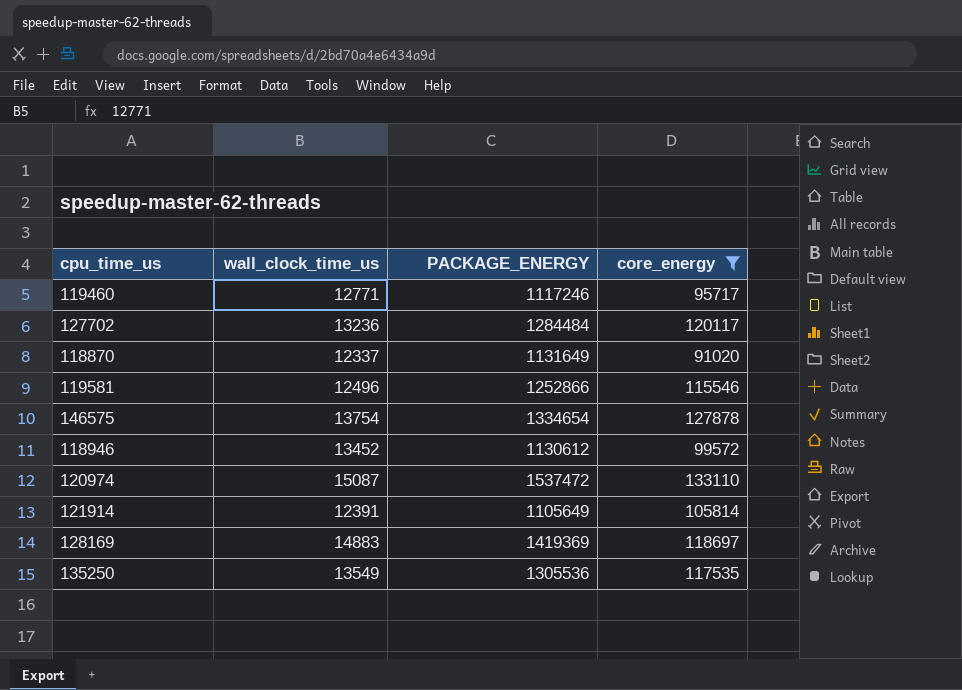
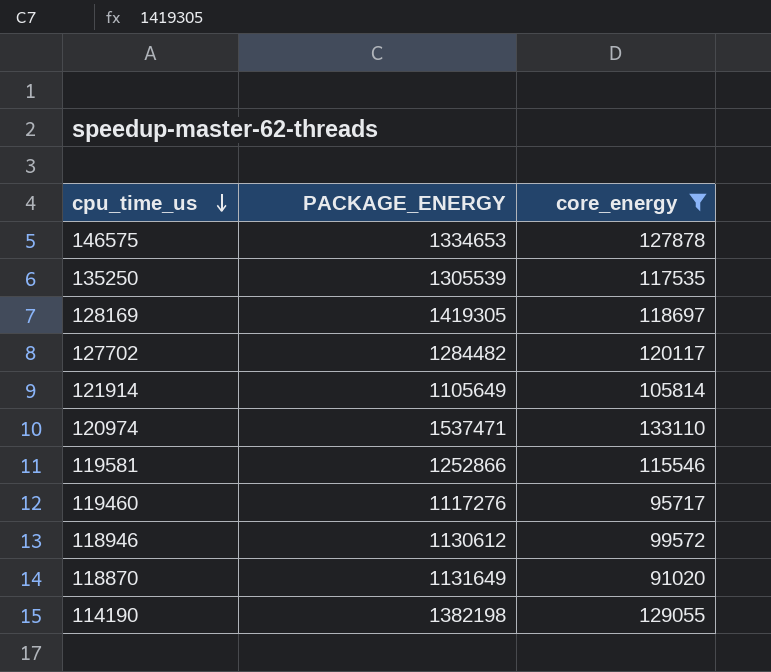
row order: none -> cpu_time_us descending
column wall_clock_time_us | position: 2 -> none
146575 | PACKAGE_ENERGY: 1334654 -> 1334653
135250 | PACKAGE_ENERGY: 1305536 -> 1305539
128169 | PACKAGE_ENERGY: 1419369 -> 1419305
127702 | PACKAGE_ENERGY: 1284484 -> 1284482
120974 | PACKAGE_ENERGY: 1537472 -> 1537471
119460 | PACKAGE_ENERGY: 1117246 -> 1117276
row 114190: none -> 1382198 | 129055

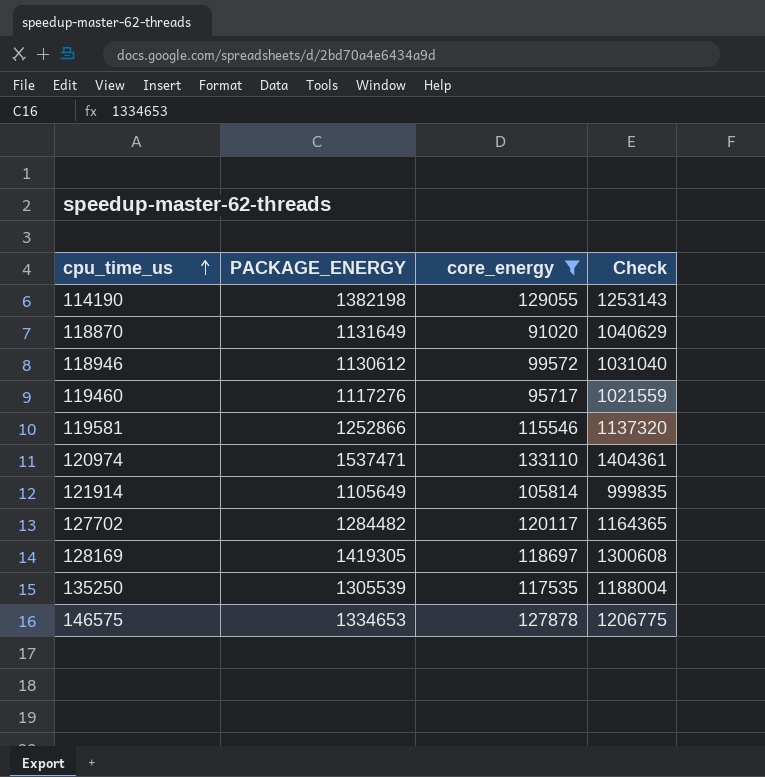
row order: cpu_time_us descending -> cpu_time_us ascending
column Check | formula: none -> [PACKAGE_ENERGY] - [core_energy]

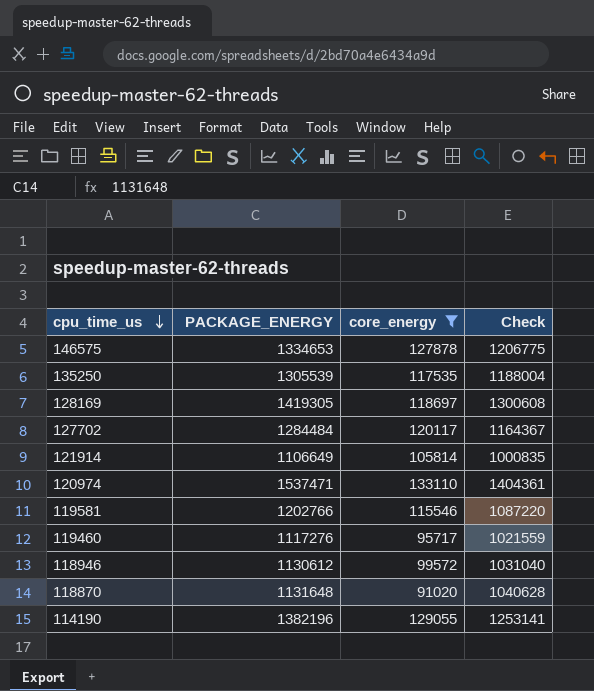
row order: cpu_time_us ascending -> cpu_time_us descending
127702 | PACKAGE_ENERGY: 1284482 -> 1284484
127702 | Check: 1164365 -> 1164367
121914 | PACKAGE_ENERGY: 1105649 -> 1106649
121914 | Check: 999835 -> 1000835
119581 | PACKAGE_ENERGY: 1252866 -> 1202766
119581 | Check: 1137320 -> 1087220
118870 | PACKAGE_ENERGY: 1131649 -> 1131648
118870 | Check: 1040629 -> 1040628
114190 | PACKAGE_ENERGY: 1382198 -> 1382196
114190 | Check: 1253143 -> 1253141

